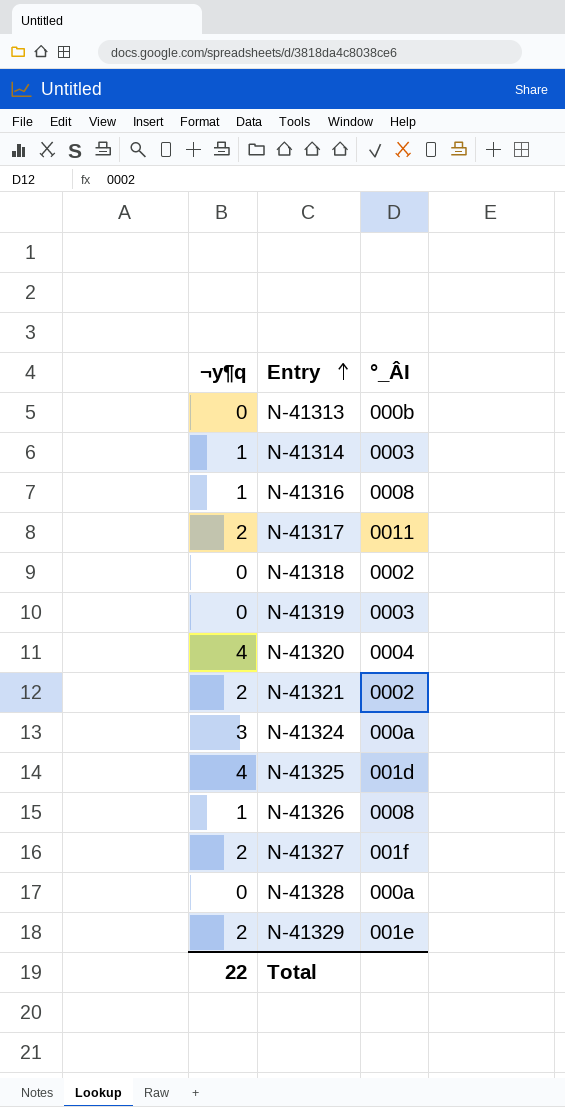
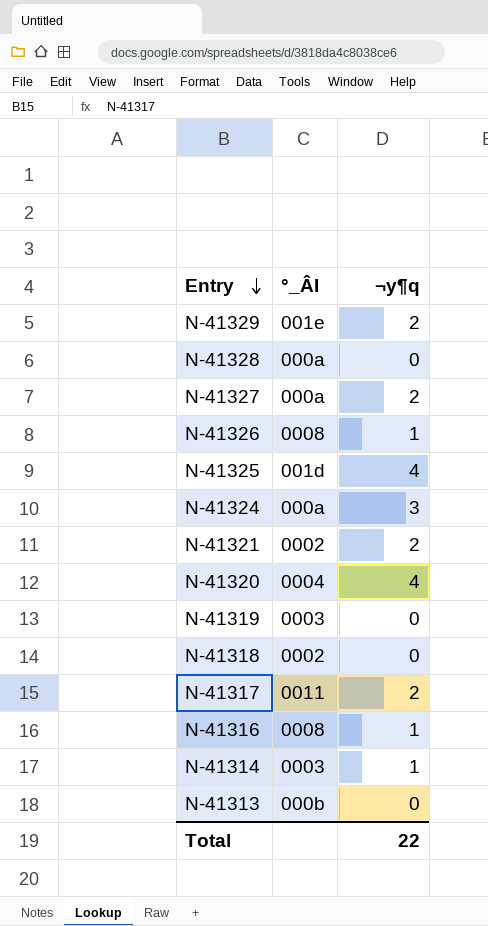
row order: Entry ascending -> Entry descending
column ¬y¶q | position: 1 -> 3
N-41327 | °_ÂI: 001f -> 000a

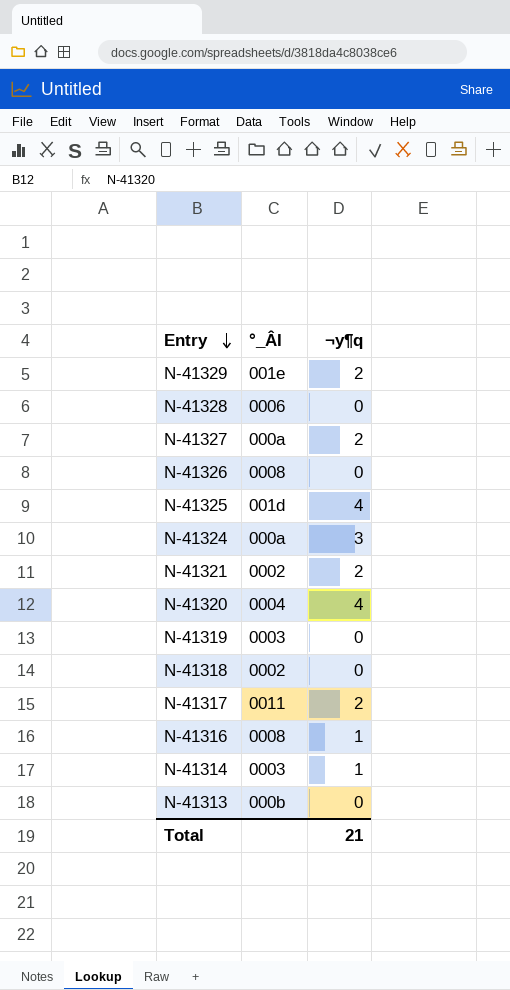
N-41328 | °_ÂI: 000a -> 0006
N-41326 | ¬y¶q: 1 -> 0
Total | ¬y¶q: 22 -> 21

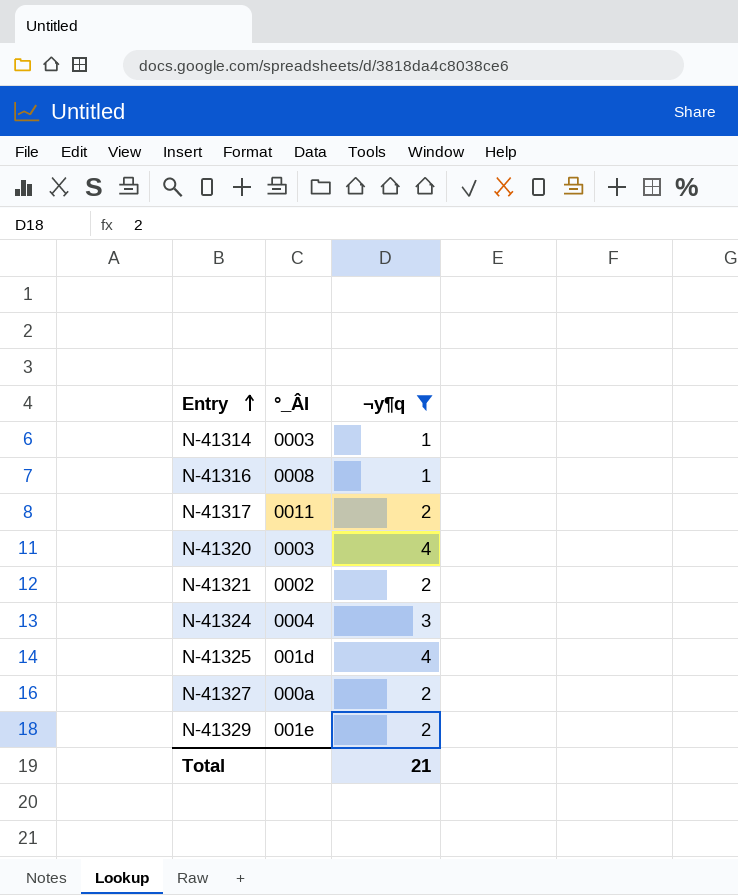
filter: none -> ¬y¶q != 0
row order: Entry descending -> Entry ascending
N-41320 | °_ÂI: 0004 -> 0003
N-41324 | °_ÂI: 000a -> 0004

